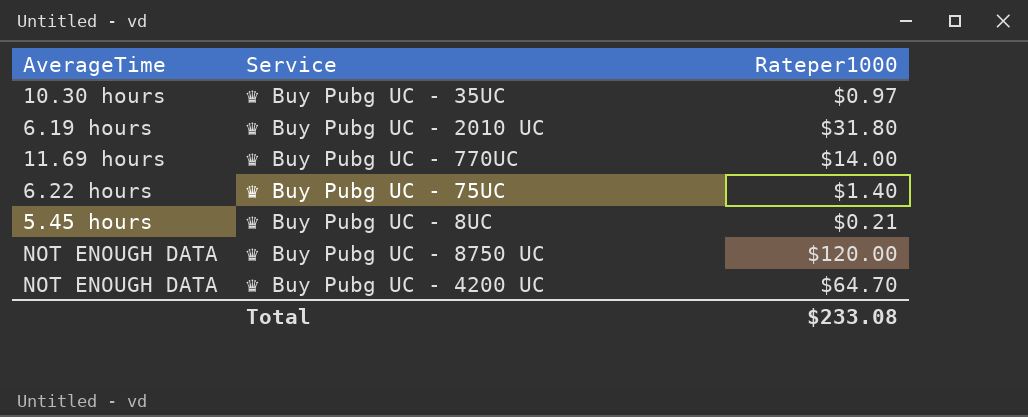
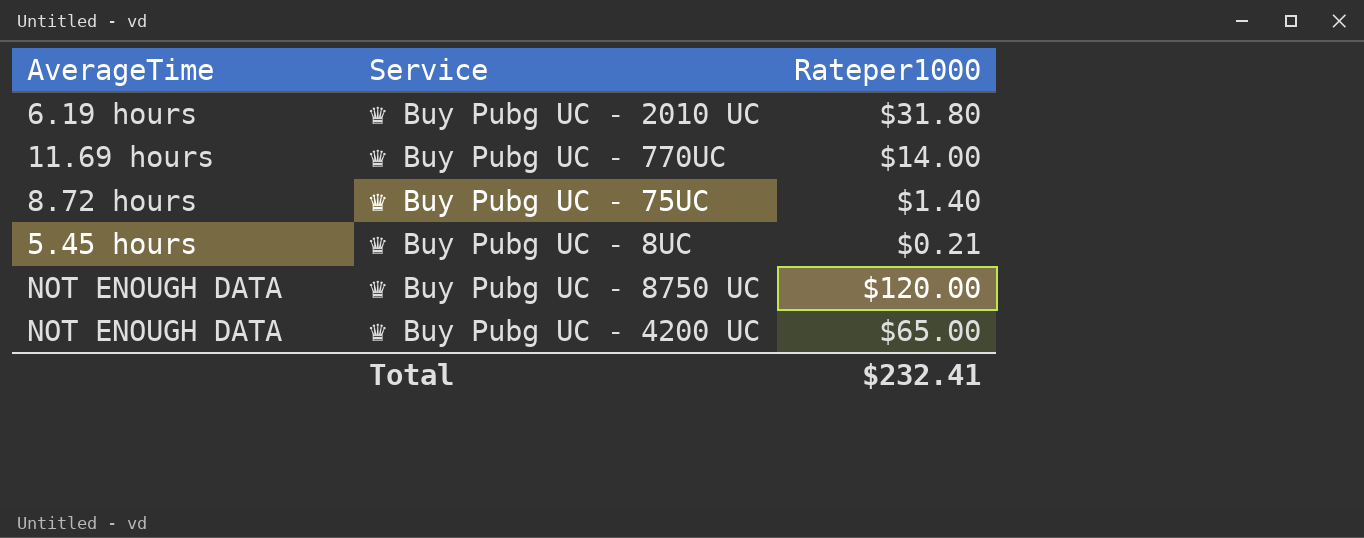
row ♛ Buy Pubg UC - 35UC: 10.30 hours | $0.97 -> none
♛ Buy Pubg UC - 75UC | AverageTime: 6.22 hours -> 8.72 hours
♛ Buy Pubg UC - 4200 UC | Rateper1000: $64.70 -> $65.00
Total | Rateper1000: $233.08 -> $232.41

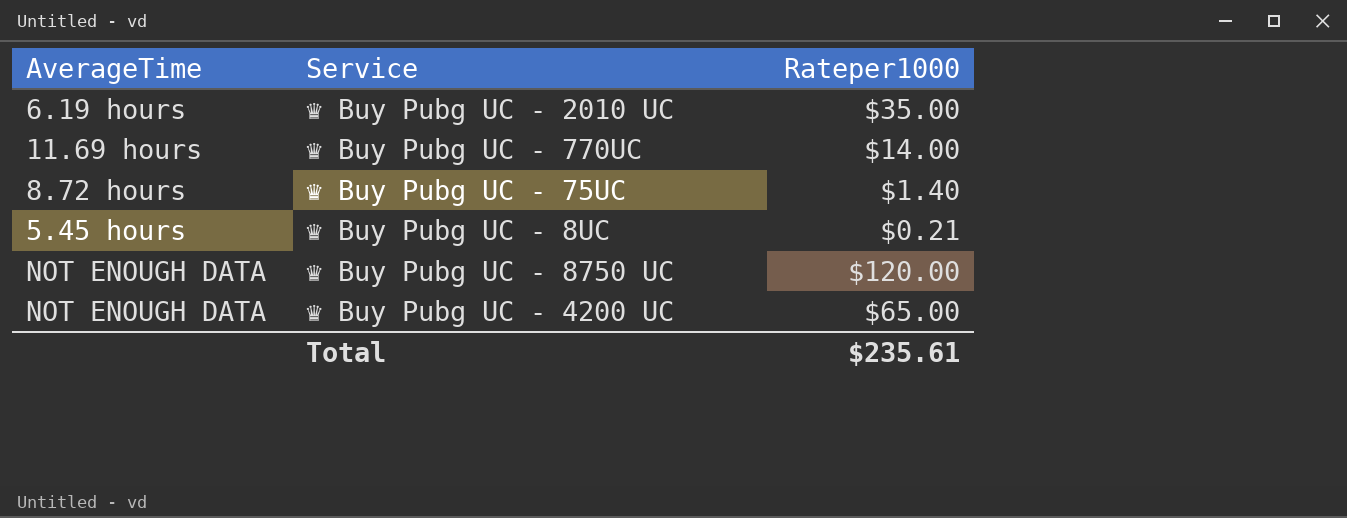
♛ Buy Pubg UC - 2010 UC | Rateper1000: $31.80 -> $35.00
Total | Rateper1000: $232.41 -> $235.61

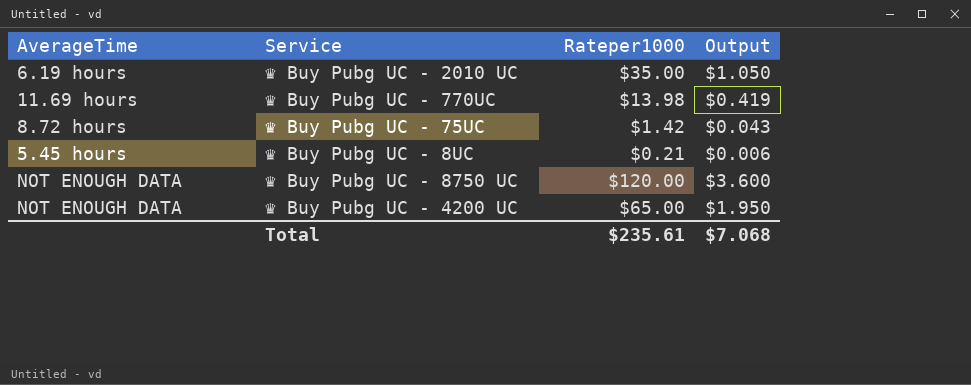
column Output | formula: none -> [Rateper1000] * 0.03
♛ Buy Pubg UC - 770UC | Rateper1000: $14.00 -> $13.98
♛ Buy Pubg UC - 75UC | Rateper1000: $1.40 -> $1.42

